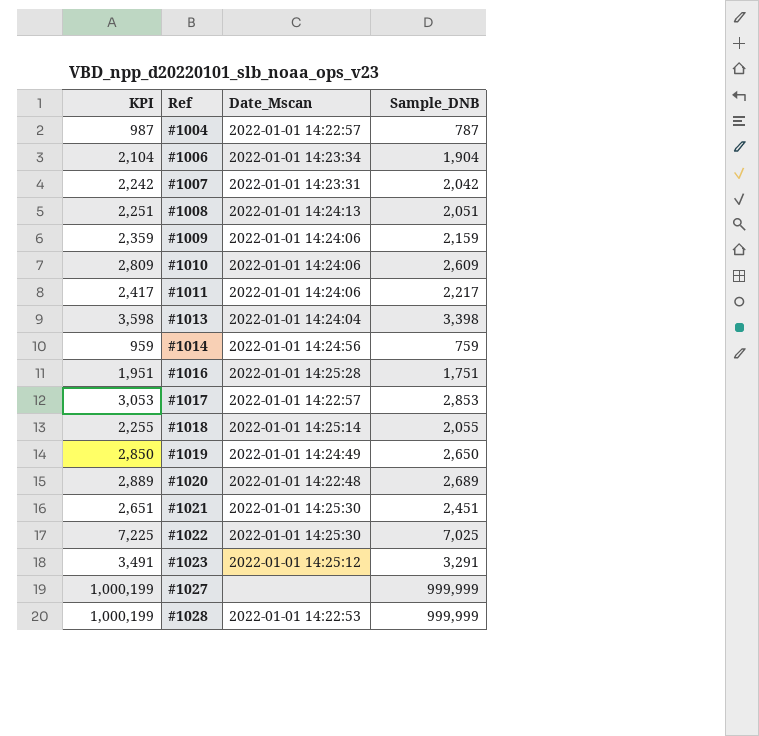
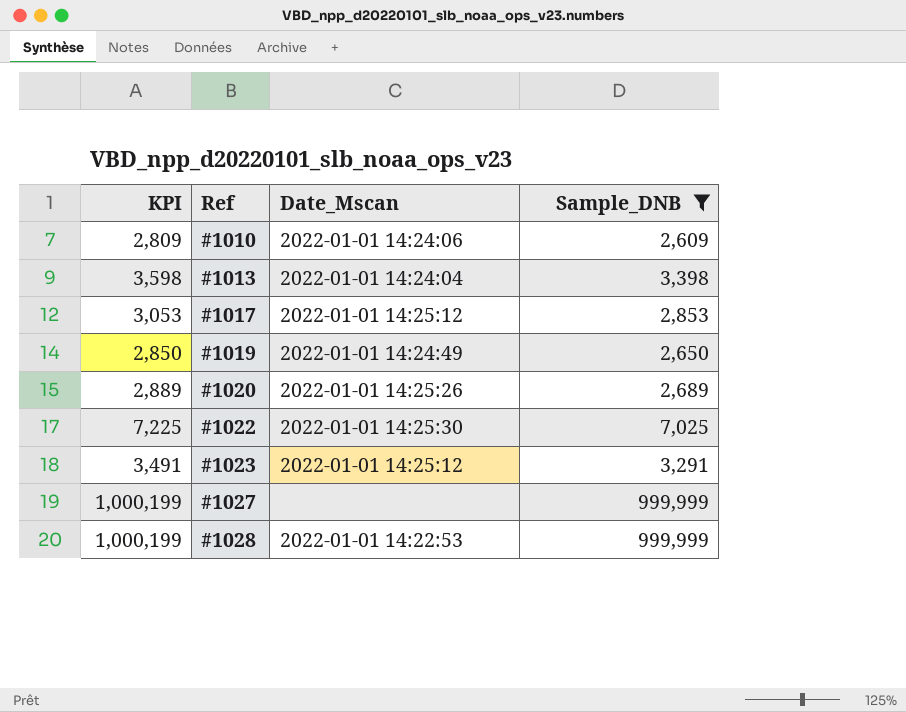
filter: none -> Sample_DNB >= 2,609
#1017 | Date_Mscan: 2022-01-01 14:22:57 -> 2022-01-01 14:25:12
#1020 | Date_Mscan: 2022-01-01 14:22:48 -> 2022-01-01 14:25:26

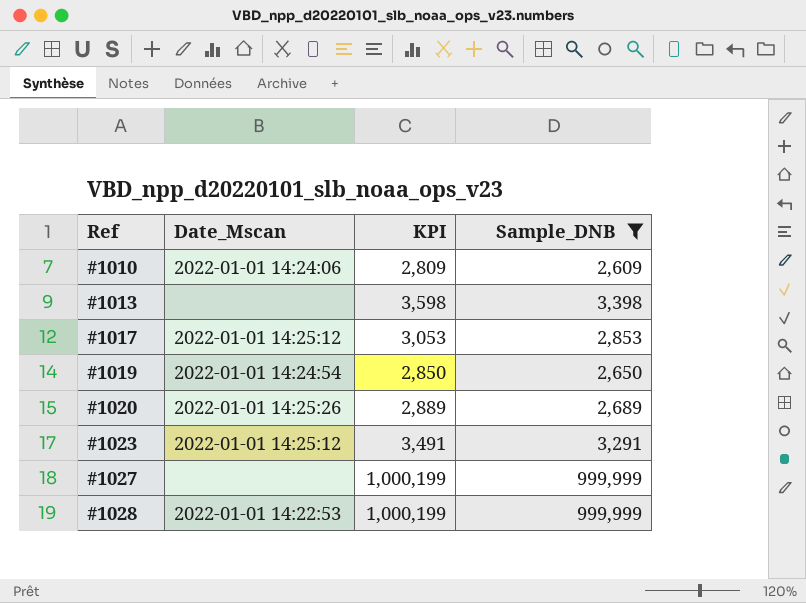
column KPI | position: 1 -> 3
row #1022: 7,225 | 2022-01-01 14:25:30 | 7,025 -> none
#1013 | Date_Mscan: 2022-01-01 14:24:04 -> none
#1019 | Date_Mscan: 2022-01-01 14:24:49 -> 2022-01-01 14:24:54

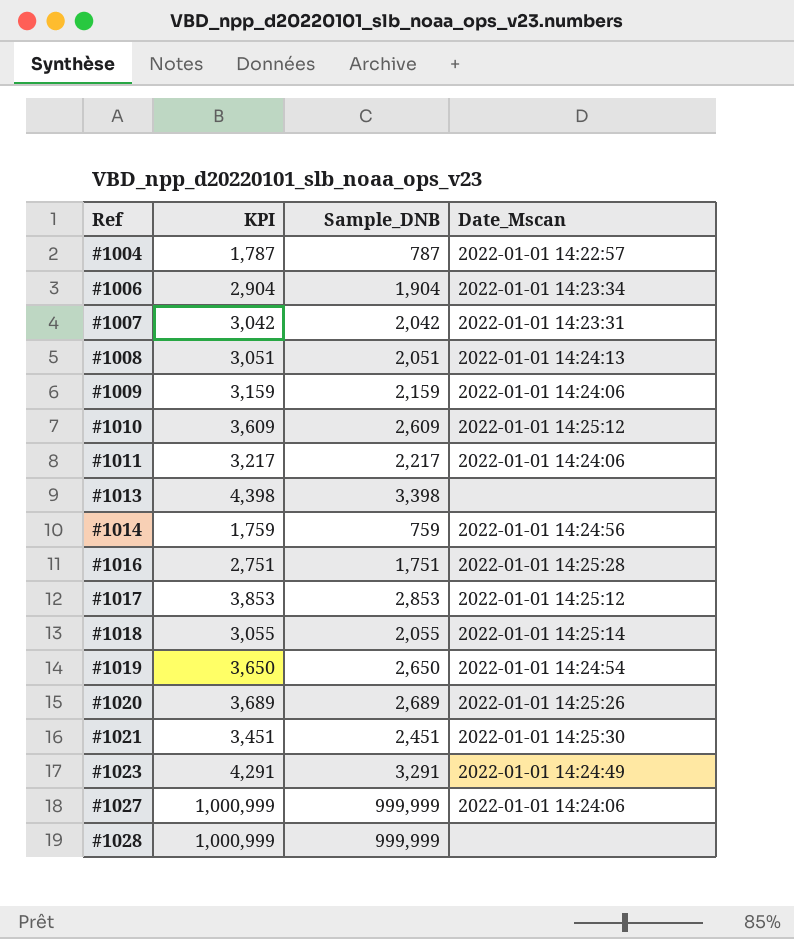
filter: Sample_DNB >= 2,609 -> none
column KPI | formula: [Sample_DNB] + 200 -> [Sample_DNB] + 1000
column Date_Mscan | position: 2 -> 4
#1010 | Date_Mscan: 2022-01-01 14:24:06 -> 2022-01-01 14:25:12
#1023 | Date_Mscan: 2022-01-01 14:25:12 -> 2022-01-01 14:24:49
#1027 | Date_Mscan: none -> 2022-01-01 14:24:06
#1028 | Date_Mscan: 2022-01-01 14:22:53 -> none

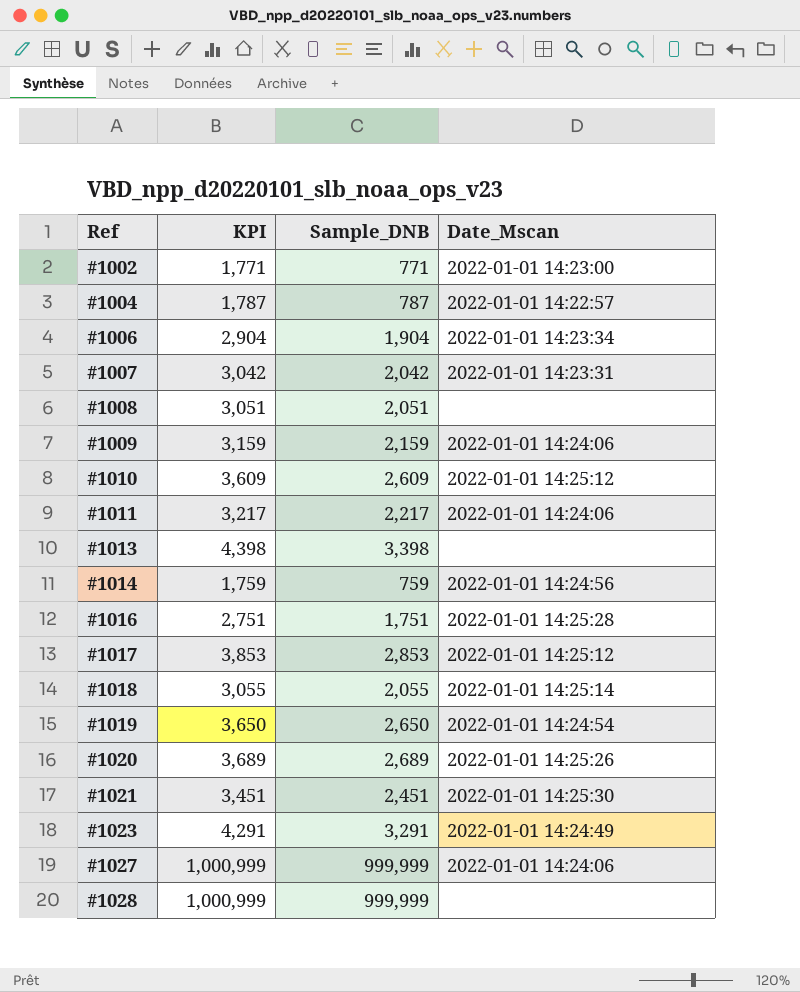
row #1002: none -> 1,771 | 771 | 2022-01-01 14:23:00
#1008 | Date_Mscan: 2022-01-01 14:24:13 -> none

